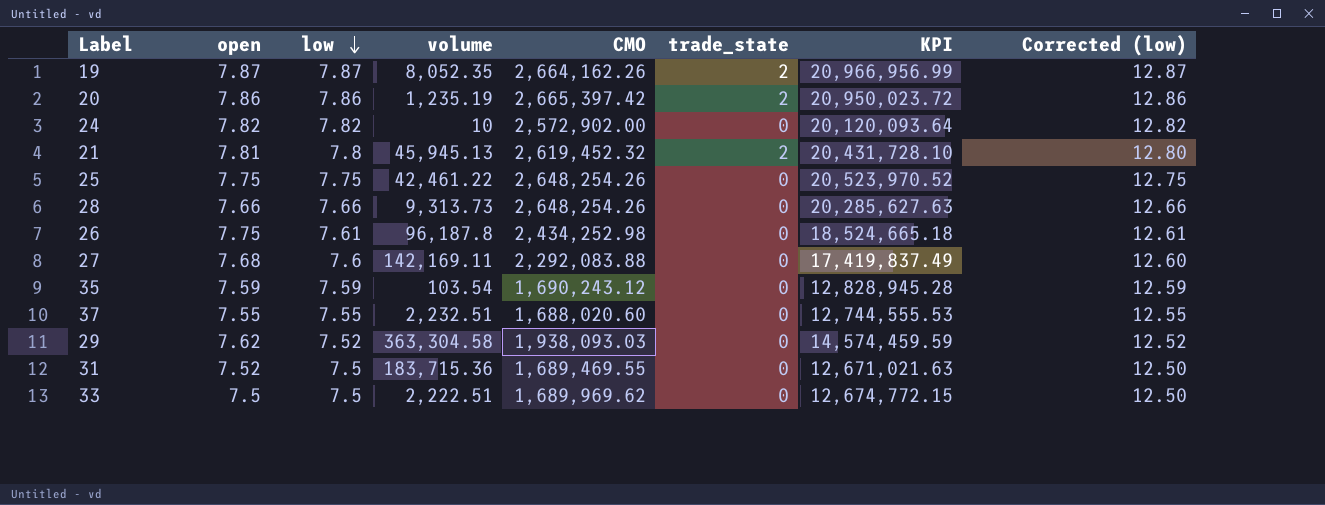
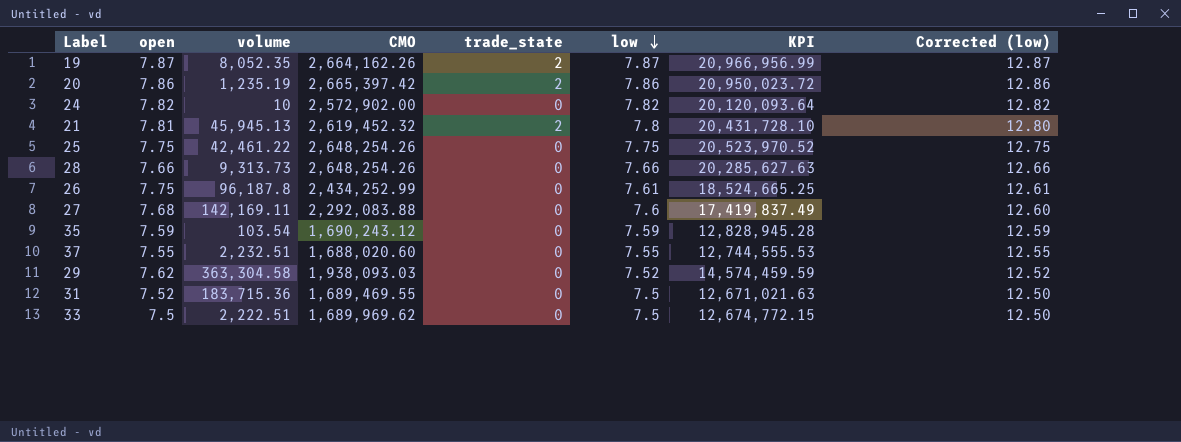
column low | position: 3 -> 6
26 | CMO: 2,434,252.98 -> 2,434,252.99
26 | KPI: 18,524,665.18 -> 18,524,665.25

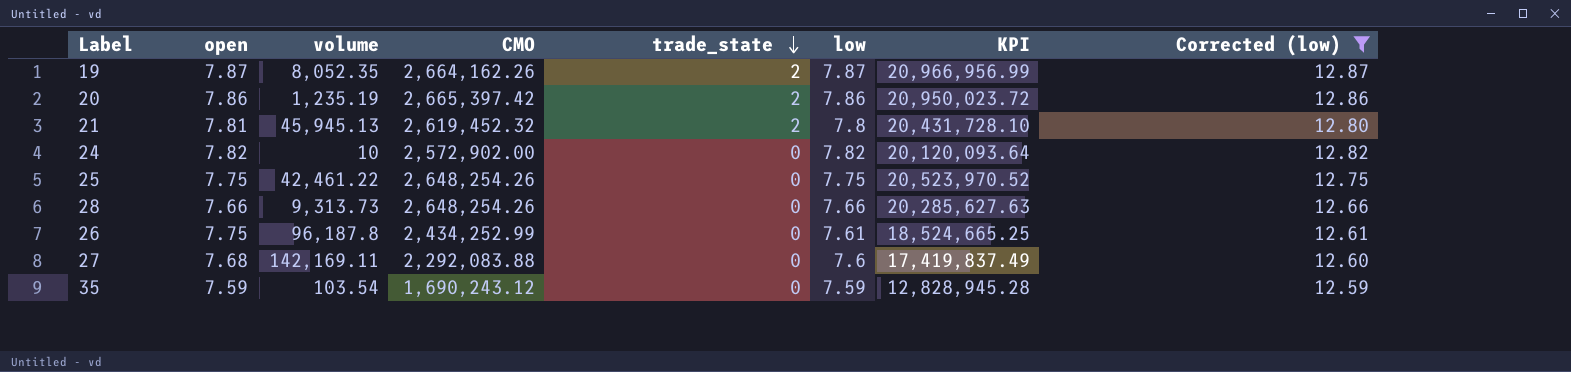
filter: none -> Corrected (low) >= 12.59
row order: low descending -> trade_state descending

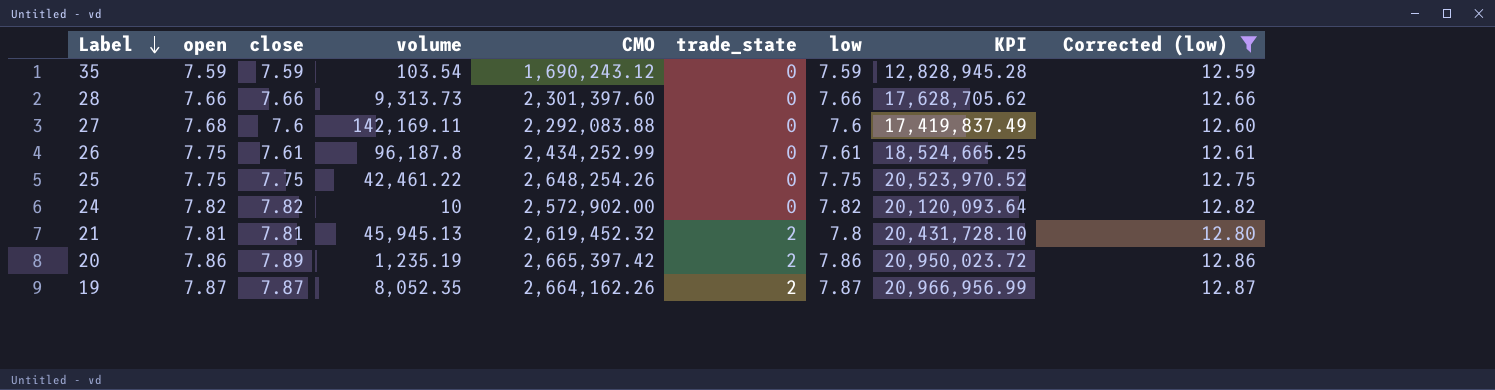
row order: trade_state descending -> Label descending
column close | position: none -> 3
28 | CMO: 2,648,254.26 -> 2,301,397.60
28 | KPI: 20,285,627.63 -> 17,628,705.62

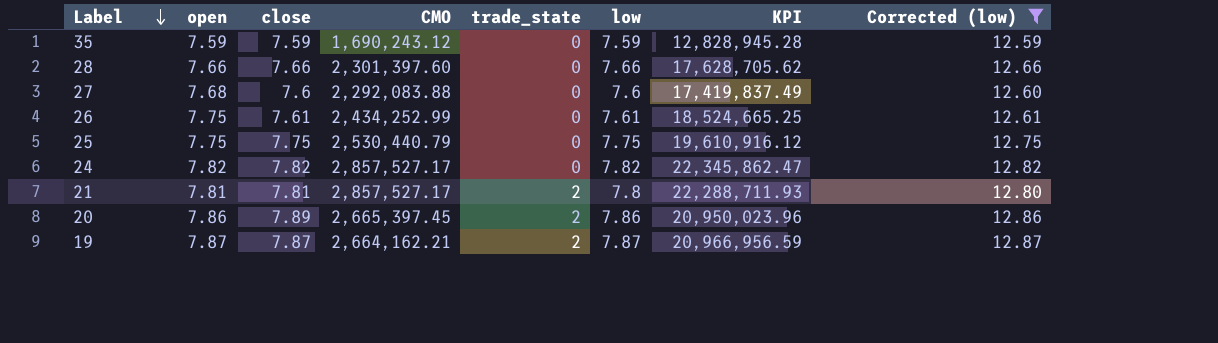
column volume | position: 4 -> none
25 | CMO: 2,648,254.26 -> 2,530,440.79
25 | KPI: 20,523,970.52 -> 19,610,916.12
24 | CMO: 2,572,902.00 -> 2,857,527.17
24 | KPI: 20,120,093.64 -> 22,345,862.47
21 | CMO: 2,619,452.32 -> 2,857,527.17
21 | KPI: 20,431,728.10 -> 22,288,711.93
20 | CMO: 2,665,397.42 -> 2,665,397.45
20 | KPI: 20,950,023.72 -> 20,950,023.96
19 | CMO: 2,664,162.26 -> 2,664,162.21
19 | KPI: 20,966,956.99 -> 20,966,956.59

